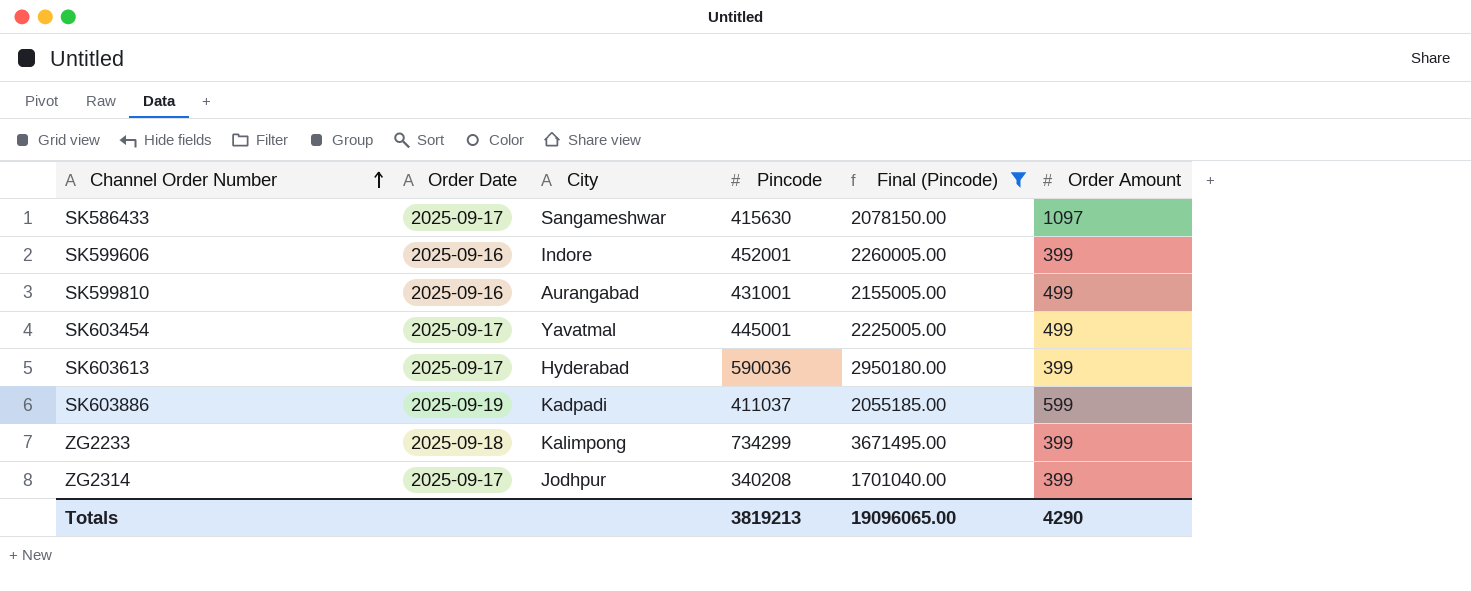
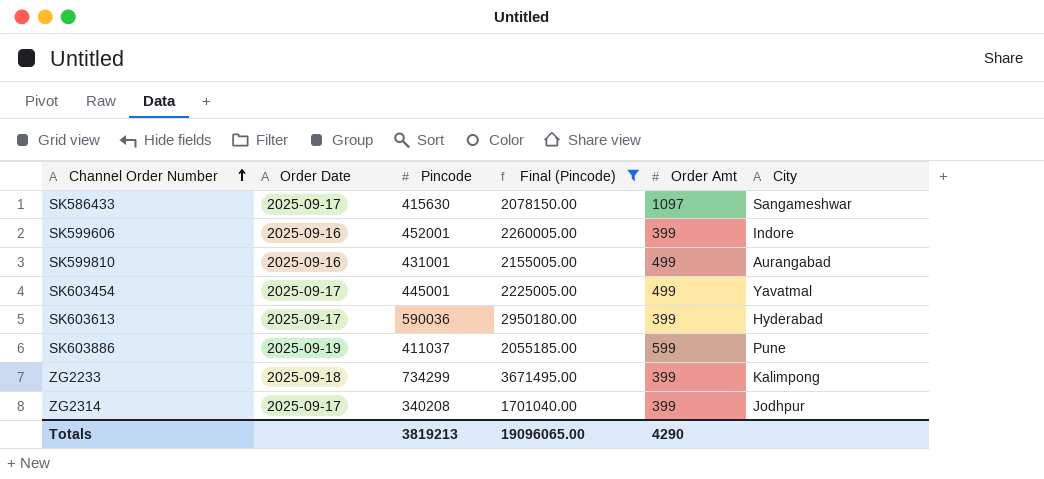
column name: Order Amount -> Order Amt
column City | position: 3 -> 6
SK603886 | City: Kadpadi -> Pune

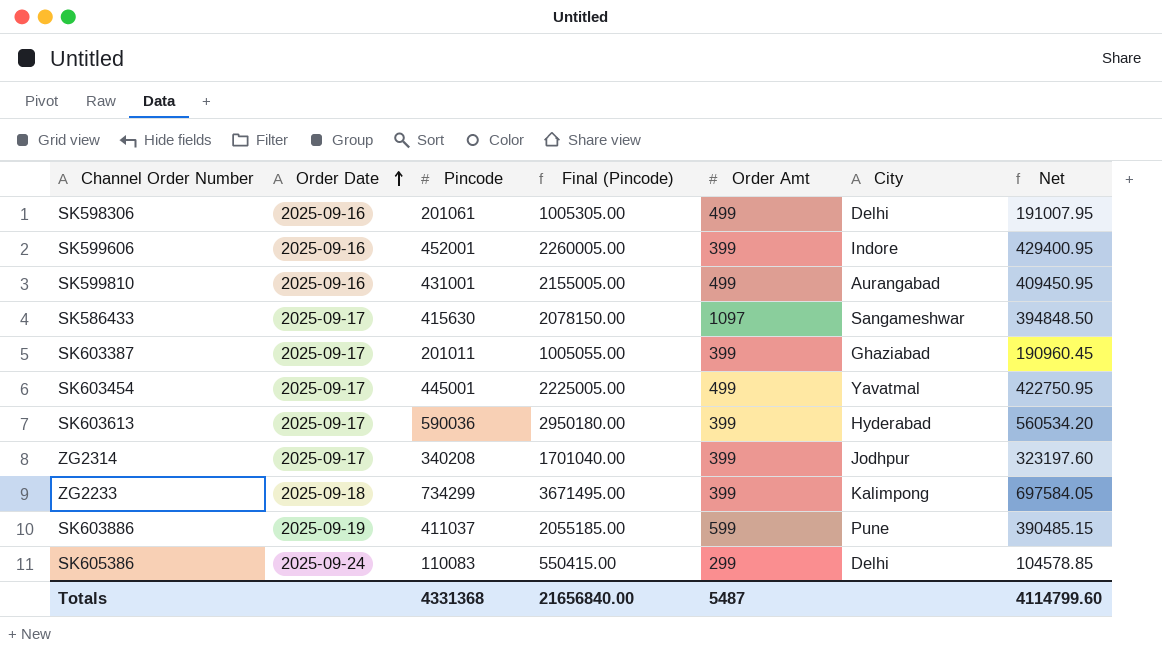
filter: Final (Pincode) >= 1701040.00 -> none
row order: Channel Order Number ascending -> Order Date ascending
column Net | formula: none -> [Pincode] * 0.95
Totals | Pincode: 3819213 -> 4331368
Totals | Final (Pincode): 19096065.00 -> 21656840.00
Totals | Order Amt: 4290 -> 5487

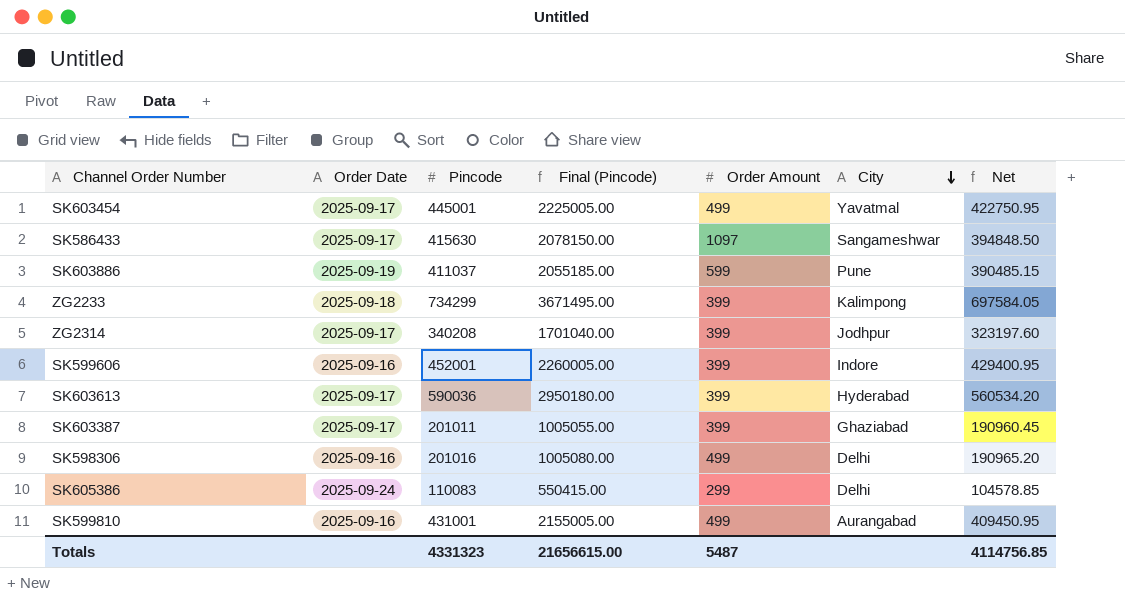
row order: Order Date ascending -> City descending
column name: Order Amt -> Order Amount
SK598306 | Pincode: 201061 -> 201016
SK598306 | Final (Pincode): 1005305.00 -> 1005080.00
SK598306 | Net: 191007.95 -> 190965.20
Totals | Pincode: 4331368 -> 4331323
Totals | Final (Pincode): 21656840.00 -> 21656615.00
Totals | Net: 4114799.60 -> 4114756.85

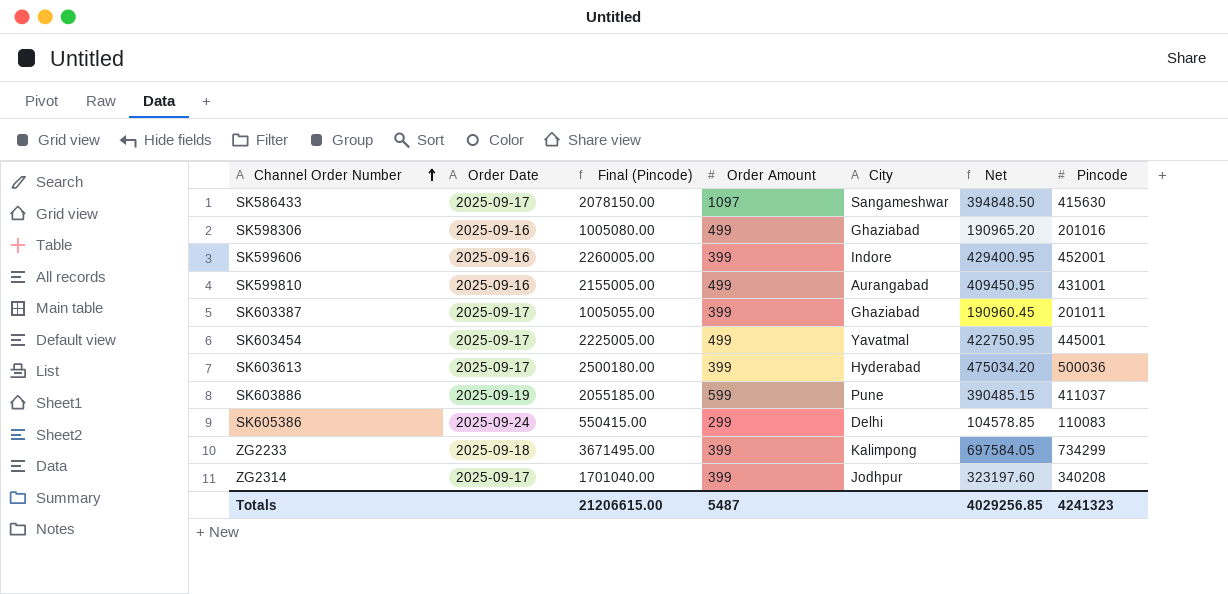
row order: City descending -> Channel Order Number ascending
column Pincode | position: 3 -> 7
SK598306 | City: Delhi -> Ghaziabad
SK603613 | Final (Pincode): 2950180.00 -> 2500180.00
SK603613 | Net: 560534.20 -> 475034.20
SK603613 | Pincode: 590036 -> 500036
Totals | Final (Pincode): 21656615.00 -> 21206615.00
Totals | Net: 4114756.85 -> 4029256.85
Totals | Pincode: 4331323 -> 4241323

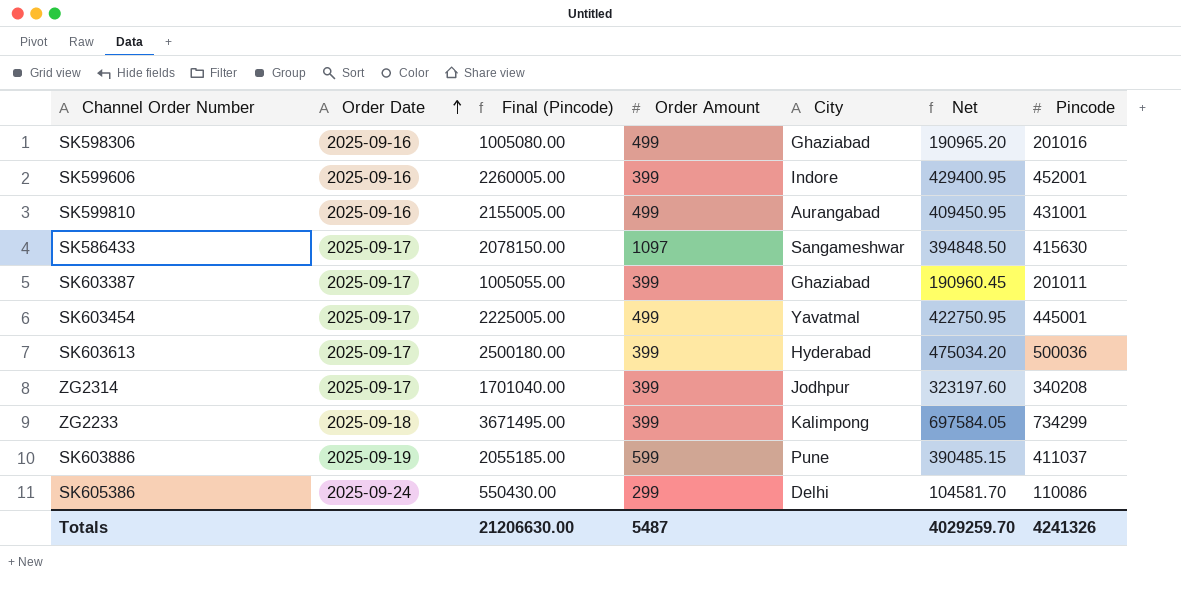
row order: Channel Order Number ascending -> Order Date ascending
SK605386 | Final (Pincode): 550415.00 -> 550430.00
SK605386 | Net: 104578.85 -> 104581.70
SK605386 | Pincode: 110083 -> 110086
Totals | Final (Pincode): 21206615.00 -> 21206630.00
Totals | Net: 4029256.85 -> 4029259.70
Totals | Pincode: 4241323 -> 4241326

